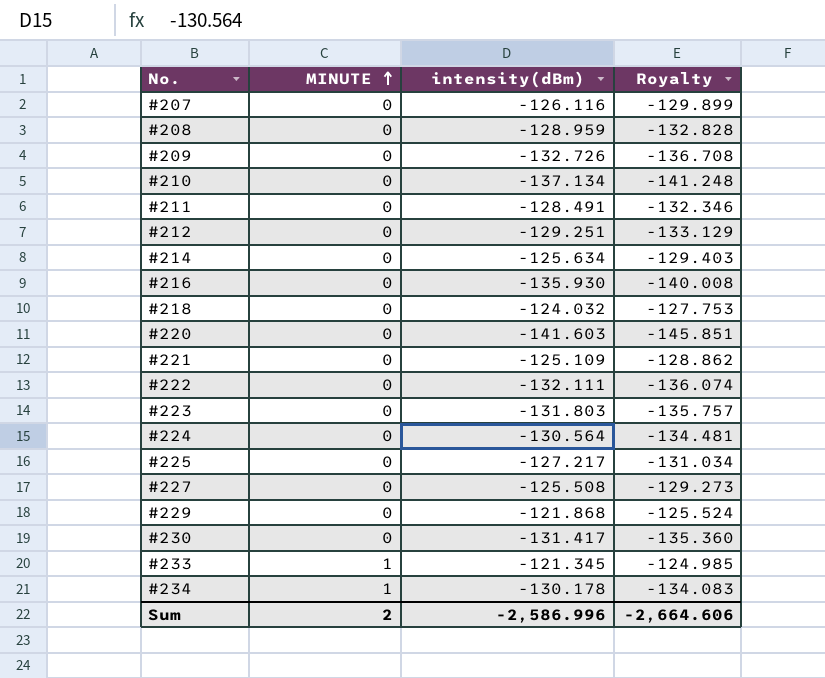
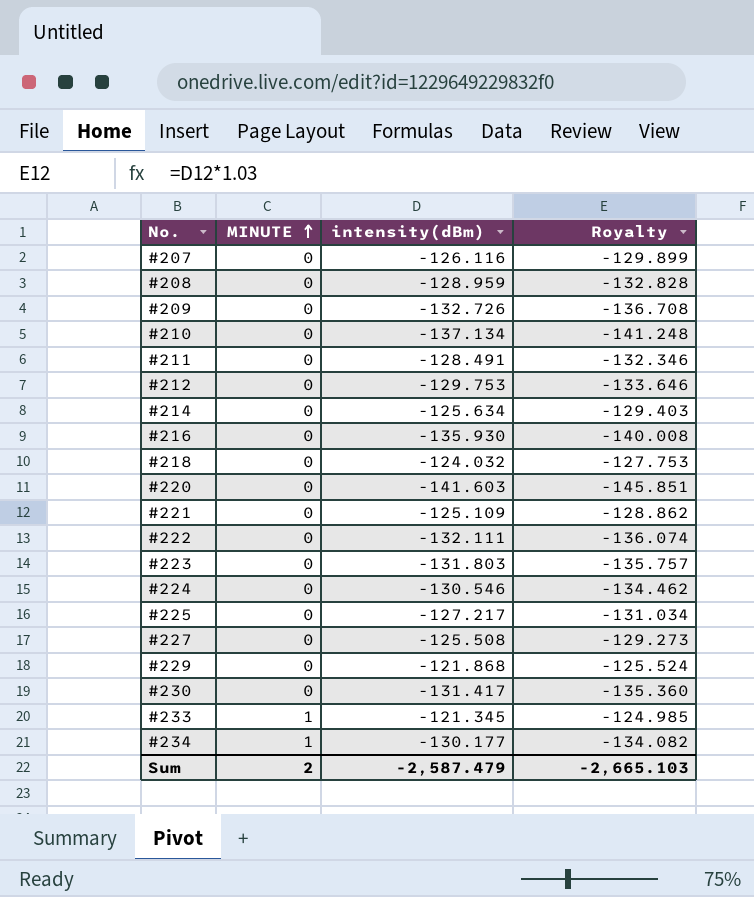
#212 | intensity(dBm): -129.251 -> -129.753
#212 | Royalty: -133.129 -> -133.646
#224 | intensity(dBm): -130.564 -> -130.546
#224 | Royalty: -134.481 -> -134.462
#234 | intensity(dBm): -130.178 -> -130.177
#234 | Royalty: -134.083 -> -134.082
Sum | intensity(dBm): -2,586.996 -> -2,587.479
Sum | Royalty: -2,664.606 -> -2,665.103

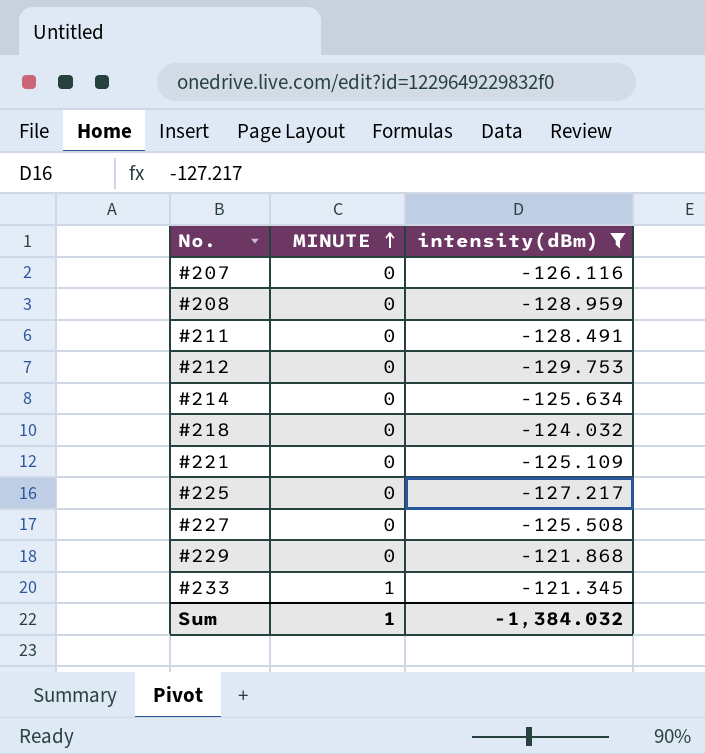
filter: none -> intensity(dBm) >= -129.753
column Royalty | formula: [intensity(dBm)] * 1.03 -> none
Sum | MINUTE: 2 -> 1
Sum | intensity(dBm): -2,587.479 -> -1,384.032

